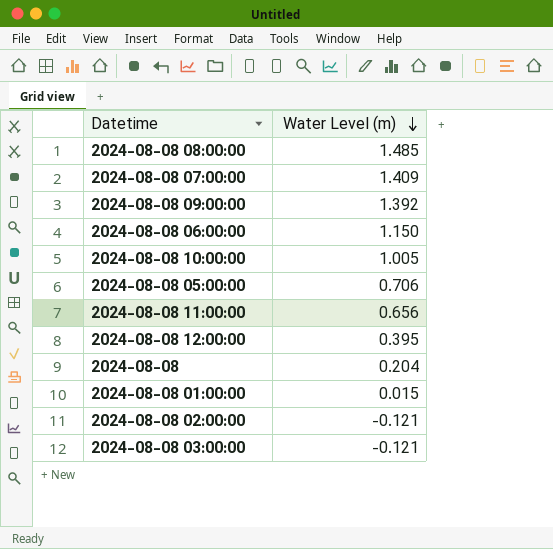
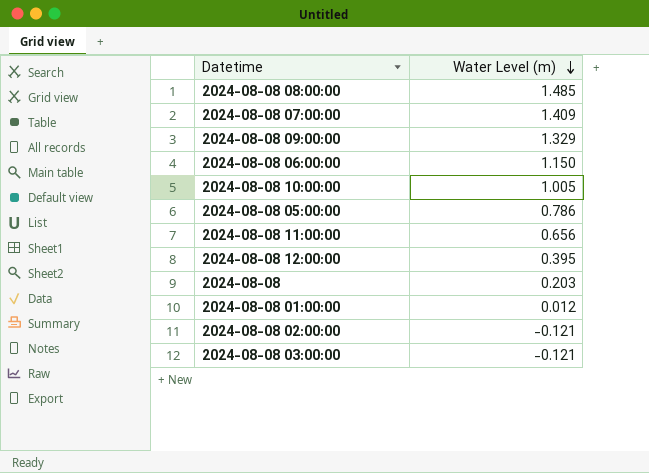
2024-08-08 09:00:00 | Water Level (m): 1.392 -> 1.329
2024-08-08 05:00:00 | Water Level (m): 0.706 -> 0.786
2024-08-08 | Water Level (m): 0.204 -> 0.203
2024-08-08 01:00:00 | Water Level (m): 0.015 -> 0.012

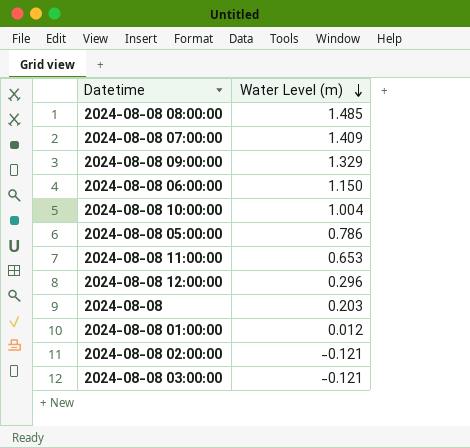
2024-08-08 10:00:00 | Water Level (m): 1.005 -> 1.004
2024-08-08 11:00:00 | Water Level (m): 0.656 -> 0.653
2024-08-08 12:00:00 | Water Level (m): 0.395 -> 0.296

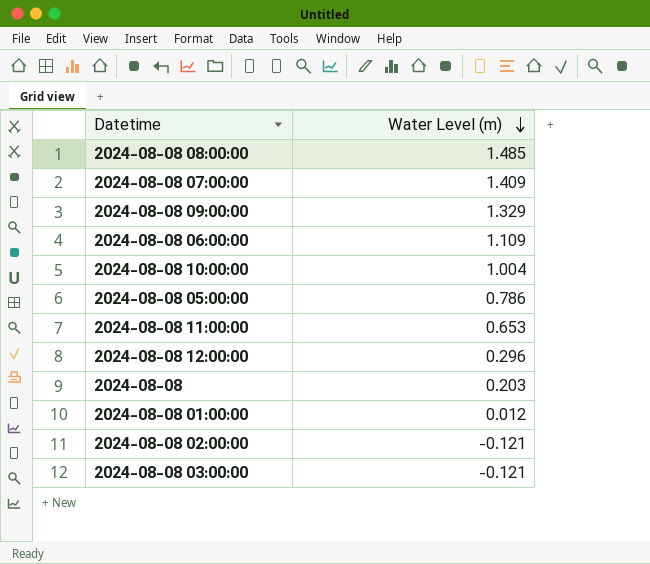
2024-08-08 06:00:00 | Water Level (m): 1.150 -> 1.109

